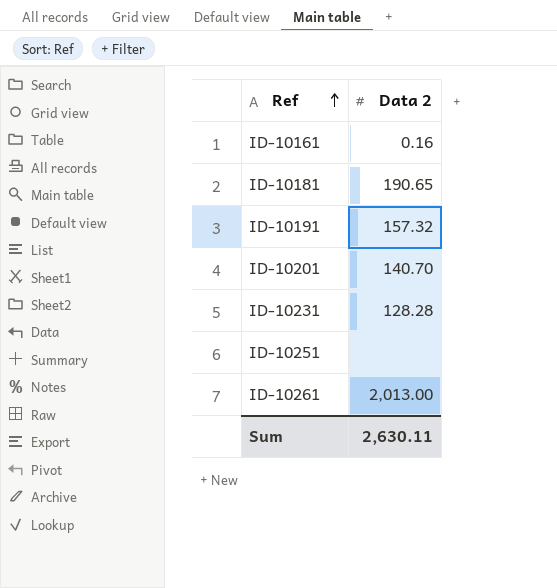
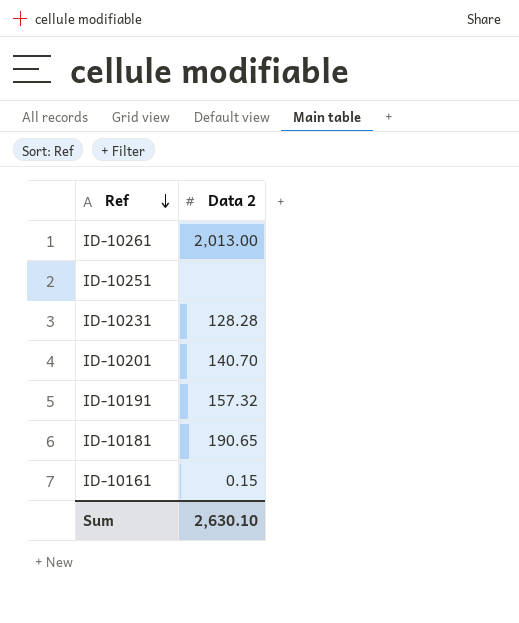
row order: Ref ascending -> Ref descending
ID-10161 | Data 2: 0.16 -> 0.15
Sum | Data 2: 2,630.11 -> 2,630.10

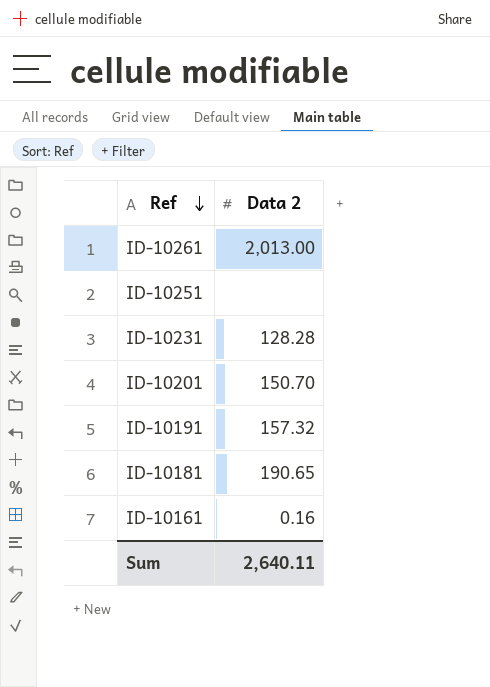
ID-10201 | Data 2: 140.70 -> 150.70
ID-10161 | Data 2: 0.15 -> 0.16
Sum | Data 2: 2,630.10 -> 2,640.11

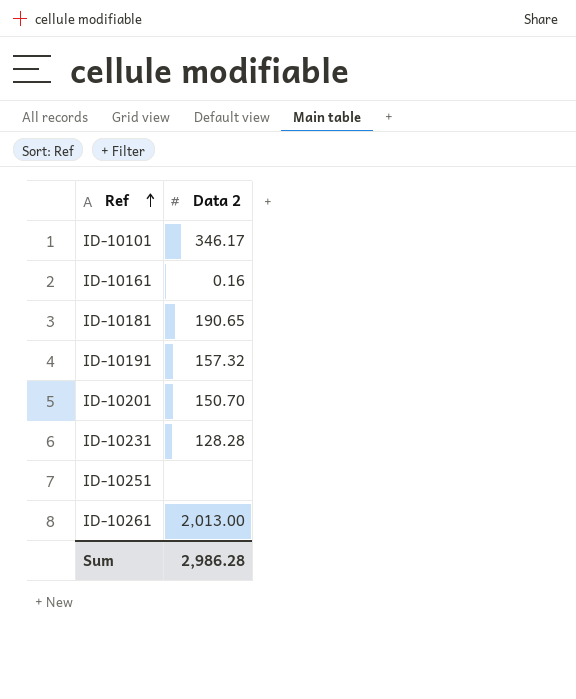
row order: Ref descending -> Ref ascending
row ID-10101: none -> 346.17
Sum | Data 2: 2,640.11 -> 2,986.28

